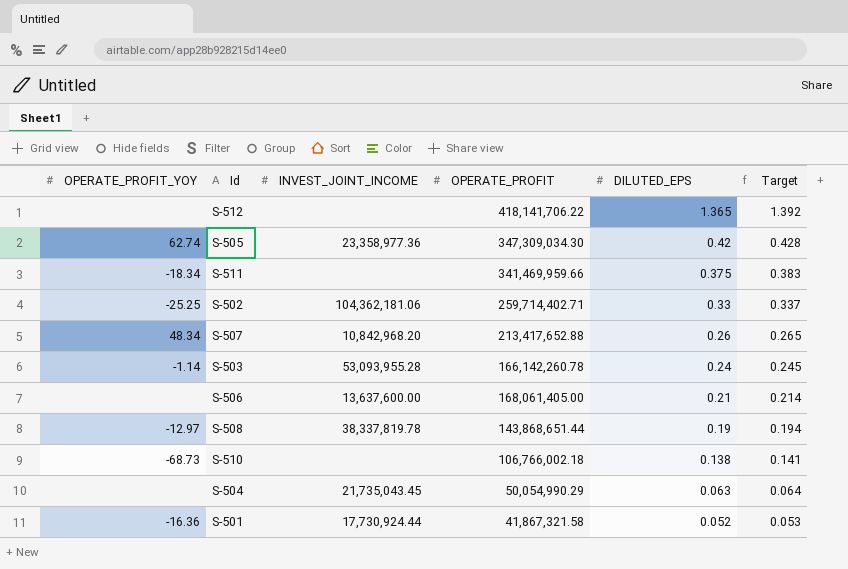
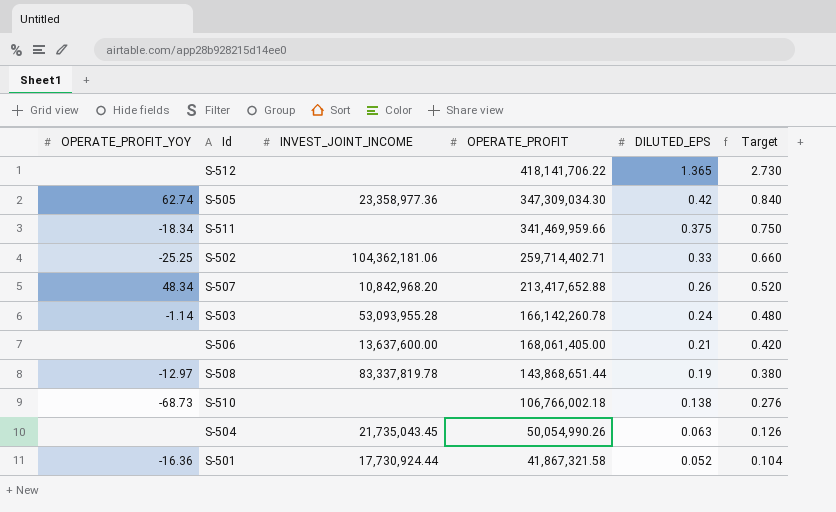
column Target | formula: [DILUTED_EPS] * 1.02 -> [DILUTED_EPS] * 2
S-508 | INVEST_JOINT_INCOME: 38,337,819.78 -> 83,337,819.78
S-504 | OPERATE_PROFIT: 50,054,990.29 -> 50,054,990.26

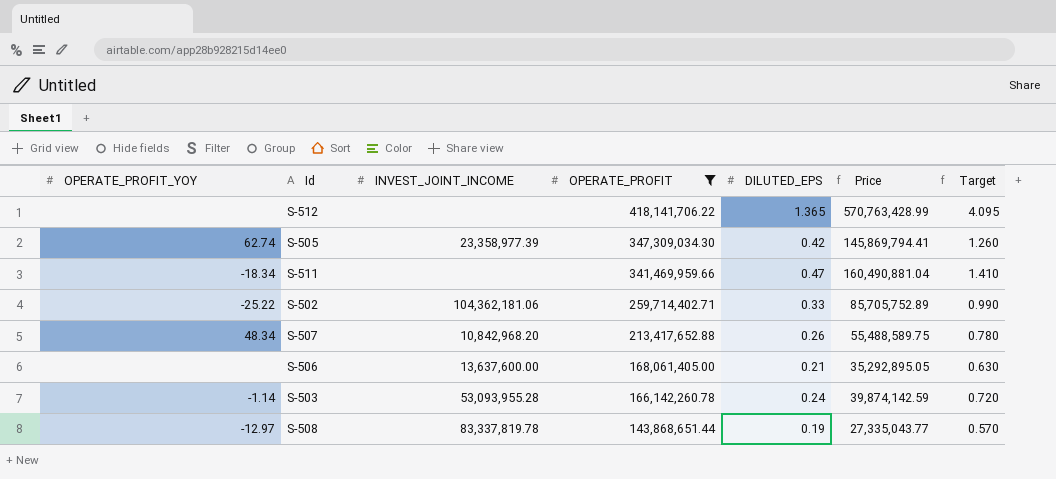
filter: none -> OPERATE_PROFIT >= 143,868,651.44
row order: DILUTED_EPS descending -> OPERATE_PROFIT descending
column Price | formula: none -> [OPERATE_PROFIT] * [DILUTED_EPS]
column Target | formula: [DILUTED_EPS] * 2 -> [DILUTED_EPS] * 3
S-505 | INVEST_JOINT_INCOME: 23,358,977.36 -> 23,358,977.39
S-511 | DILUTED_EPS: 0.375 -> 0.47
S-502 | OPERATE_PROFIT_YOY: -25.25 -> -25.22

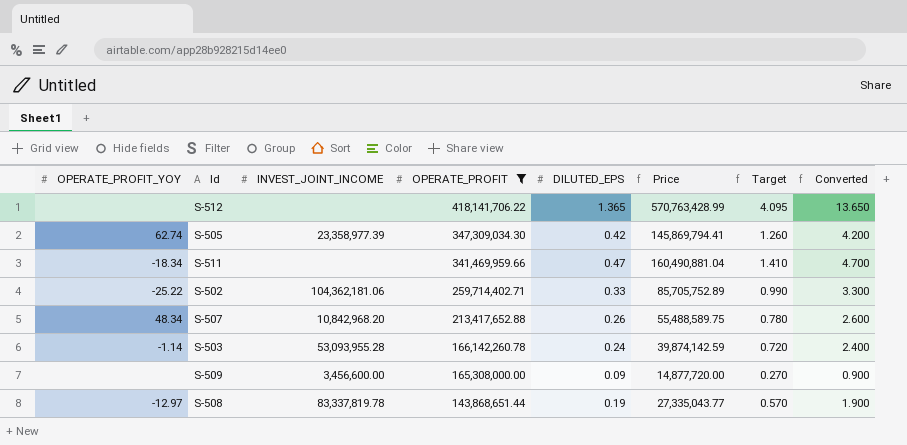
column Converted | formula: none -> [DILUTED_EPS] * 10
row S-506: none | 13,637,600.00 | 168,061,405.00 | 0.21 | 35,292,895.05 | 0.630 -> none
row S-509: none -> none | 3,456,600.00 | 165,308,000.00 | 0.09 | 14,877,720.00 | 0.270 | 0.900

